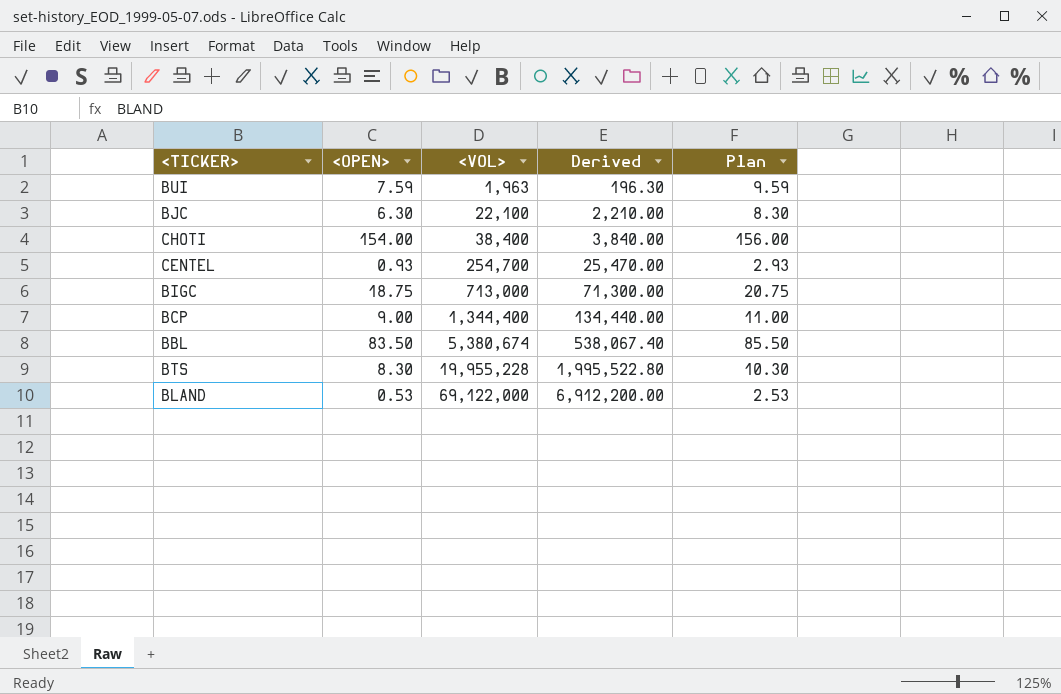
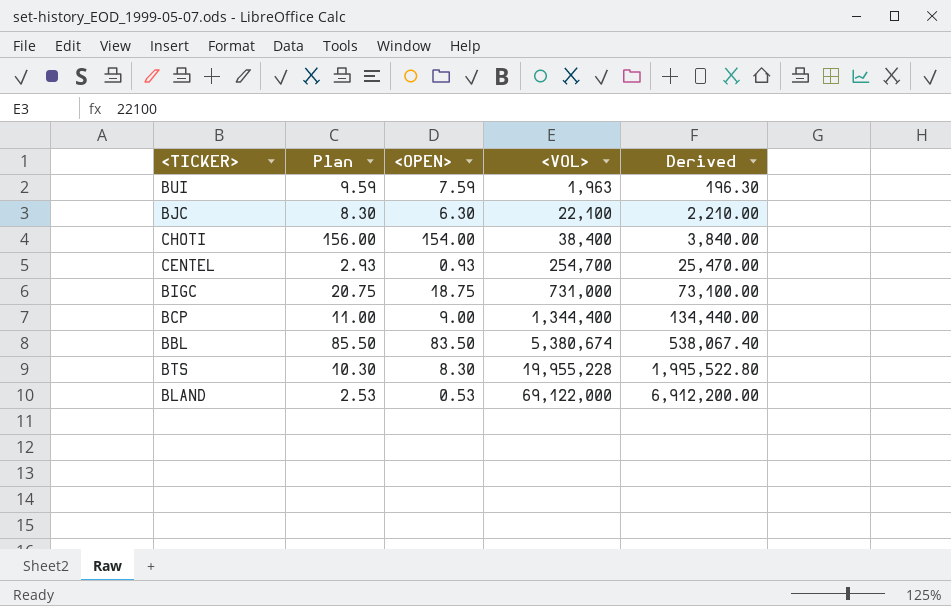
column Plan | position: 5 -> 2
BIGC | <VOL>: 713,000 -> 731,000
BIGC | Derived: 71,300.00 -> 73,100.00

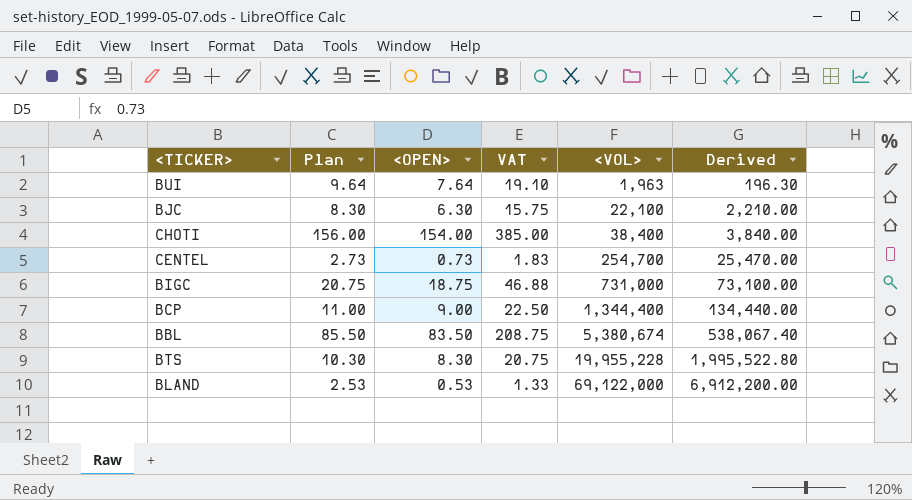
column VAT | formula: none -> [<OPEN>] * 2.5
BUI | Plan: 9.59 -> 9.64
BUI | <OPEN>: 7.59 -> 7.64
CENTEL | Plan: 2.93 -> 2.73
CENTEL | <OPEN>: 0.93 -> 0.73

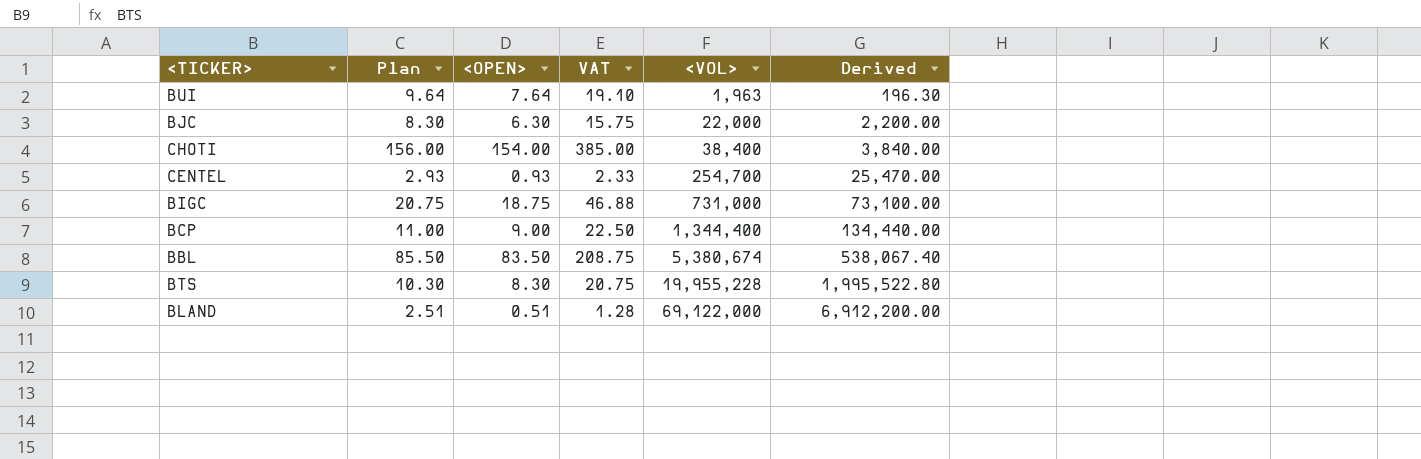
BJC | <VOL>: 22,100 -> 22,000
BJC | Derived: 2,210.00 -> 2,200.00
CENTEL | Plan: 2.73 -> 2.93
CENTEL | <OPEN>: 0.73 -> 0.93
CENTEL | VAT: 1.83 -> 2.33
BLAND | Plan: 2.53 -> 2.51
BLAND | <OPEN>: 0.53 -> 0.51
BLAND | VAT: 1.33 -> 1.28

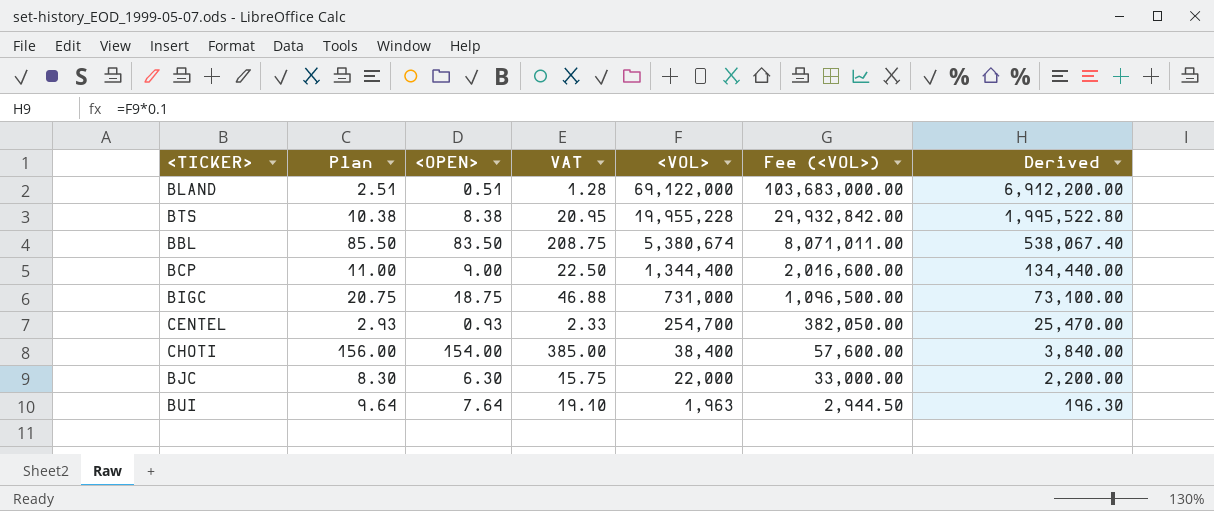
row order: <VOL> ascending -> <VOL> descending
column Fee (<VOL>) | formula: none -> [<VOL>] * 1.5
BTS | Plan: 10.30 -> 10.38
BTS | <OPEN>: 8.30 -> 8.38
BTS | VAT: 20.75 -> 20.95

